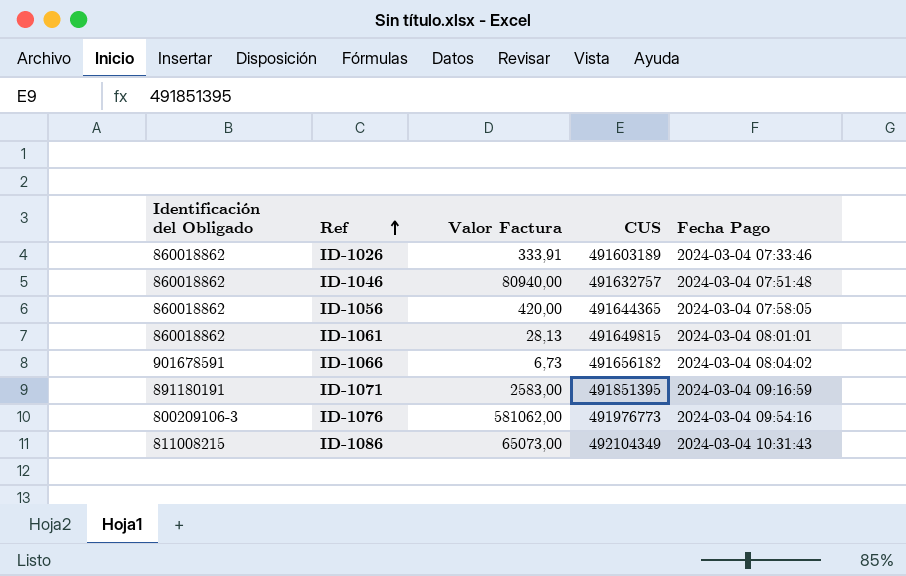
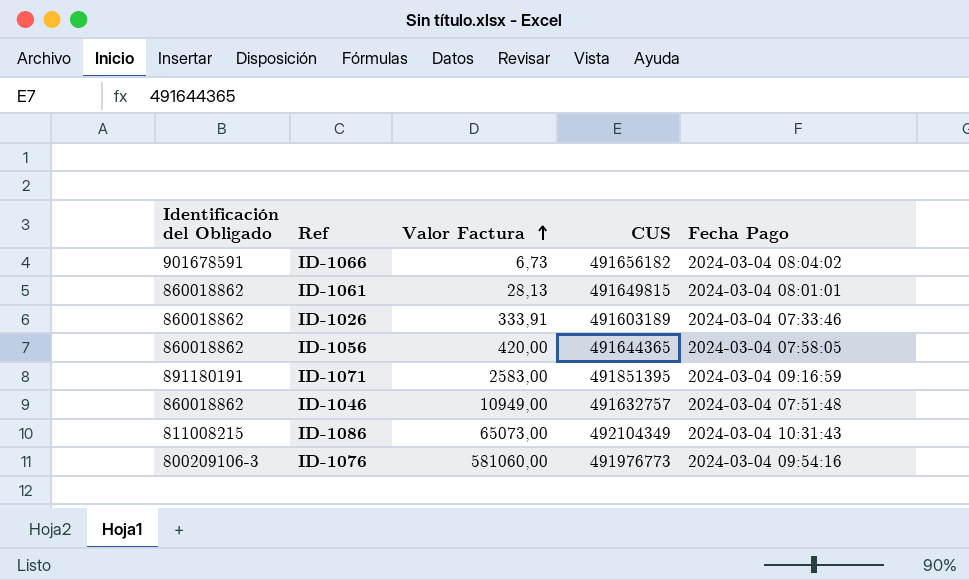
row order: Ref ascending -> Valor Factura ascending
ID-1046 | Valor Factura: 80940,00 -> 10949,00
ID-1076 | Valor Factura: 581062,00 -> 581060,00

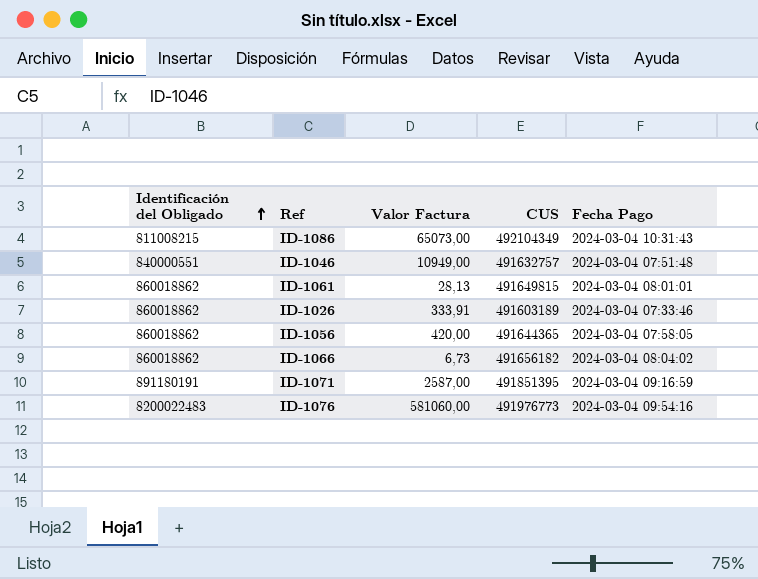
row order: Valor Factura ascending -> Identificación del Obligado ascending
ID-1046 | Identificación del Obligado: 860018862 -> 840000551
ID-1066 | Identificación del Obligado: 901678591 -> 860018862
ID-1071 | Valor Factura: 2583,00 -> 2587,00
ID-1076 | Identificación del Obligado: 800209106-3 -> 8200022483

